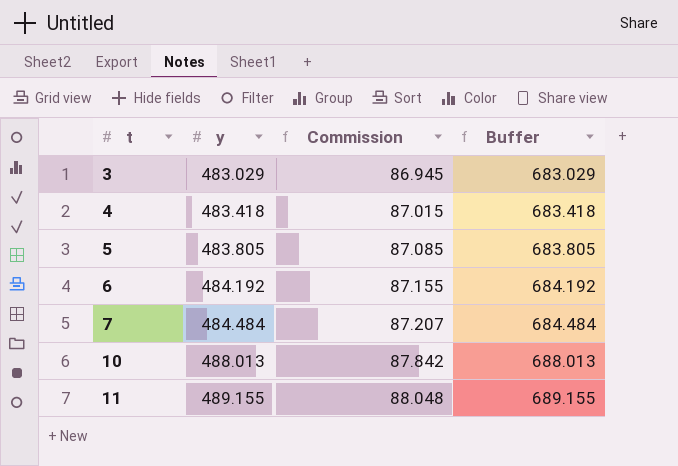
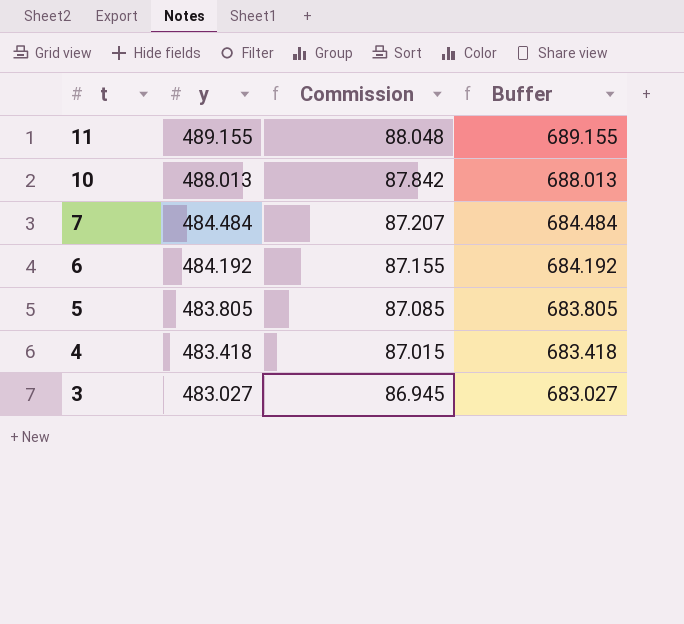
row order: t ascending -> t descending
3 | y: 483.029 -> 483.027
3 | Buffer: 683.029 -> 683.027

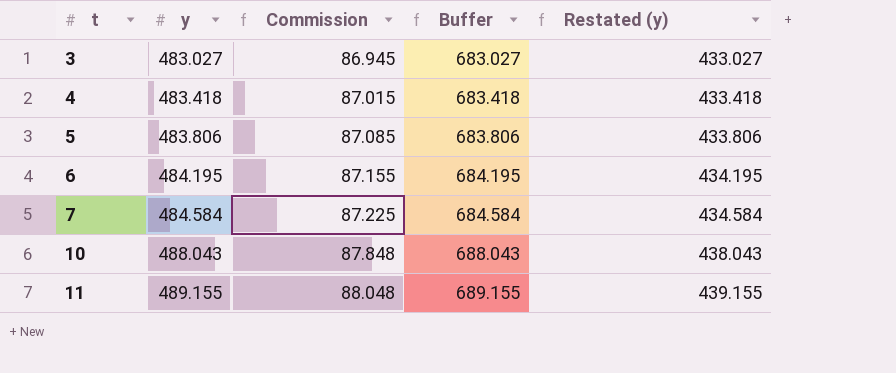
row order: t descending -> t ascending
column Restated (y) | formula: none -> [y] - 50
5 | y: 483.805 -> 483.806
5 | Buffer: 683.805 -> 683.806
6 | y: 484.192 -> 484.195
6 | Buffer: 684.192 -> 684.195
7 | y: 484.484 -> 484.584
7 | Commission: 87.207 -> 87.225
7 | Buffer: 684.484 -> 684.584
10 | y: 488.013 -> 488.043
10 | Commission: 87.842 -> 87.848
10 | Buffer: 688.013 -> 688.043

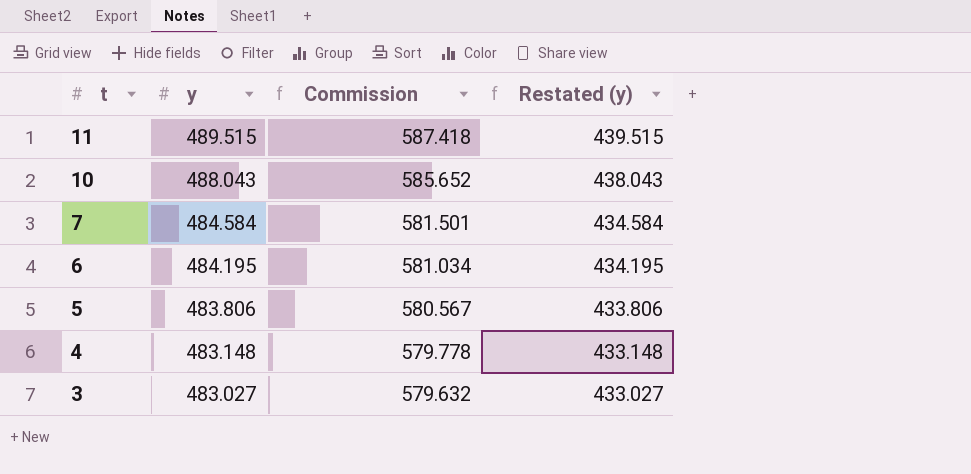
row order: t ascending -> t descending
column Buffer | formula: [y] + 200 -> none
column Commission | formula: [y] * 0.18 -> [y] * 1.2
11 | y: 489.155 -> 489.515
11 | Restated (y): 439.155 -> 439.515
4 | y: 483.418 -> 483.148
4 | Restated (y): 433.418 -> 433.148

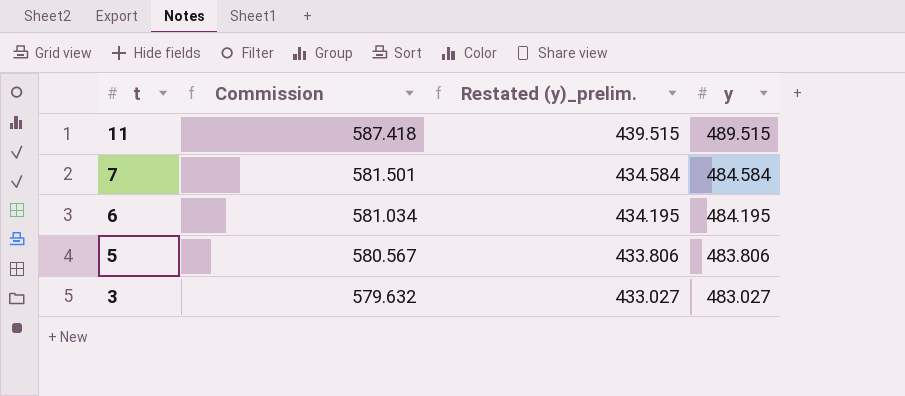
column name: Restated (y) -> Restated (y)_prelim.
column y | position: 2 -> 4
row 10: 488.043 | 585.652 | 438.043 -> none
row 4: 483.148 | 579.778 | 433.148 -> none

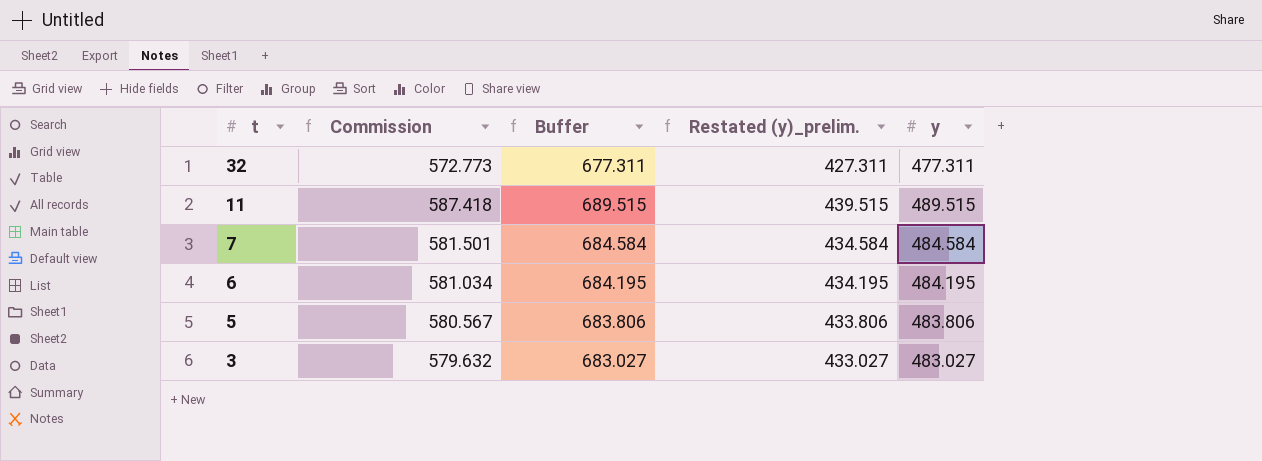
column Buffer | formula: none -> [y] + 200
row 32: none -> 572.773 | 677.311 | 427.311 | 477.311

